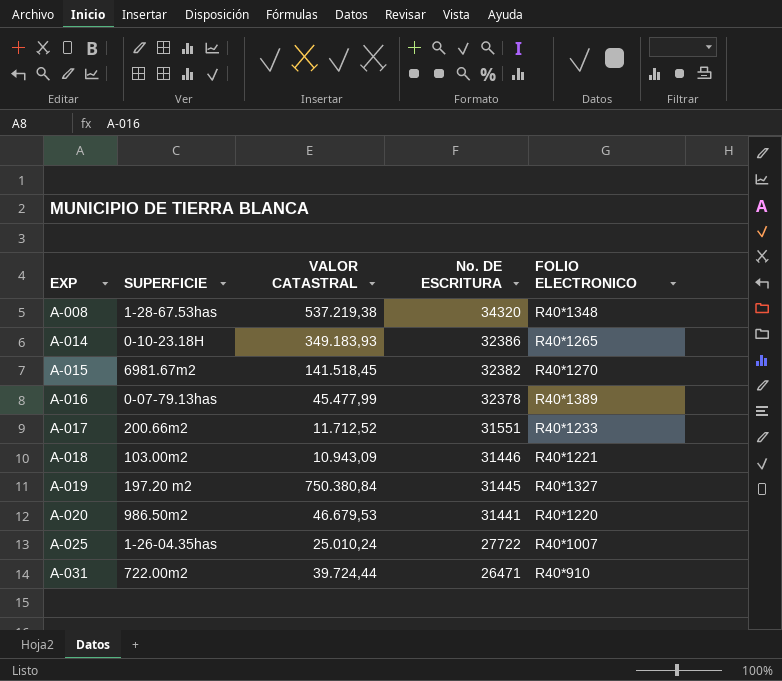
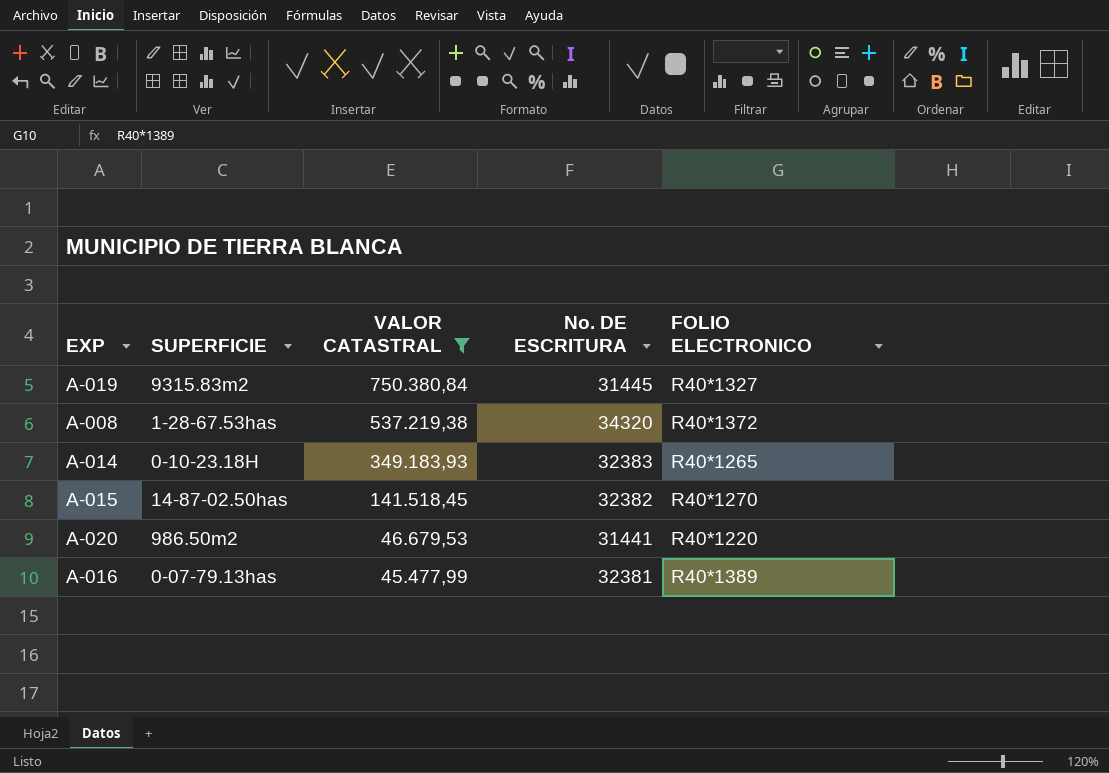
filter: none -> VALOR CATASTRAL >= 45.477,99
row order: EXP ascending -> VALOR CATASTRAL descending
A-019 | SUPERFICIE: 197.20 m2 -> 9315.83m2
A-008 | FOLIO ELECTRONICO: R40*1348 -> R40*1372
A-014 | No. DE ESCRITURA: 32386 -> 32383
A-015 | SUPERFICIE: 6981.67m2 -> 14-87-02.50has
A-016 | No. DE ESCRITURA: 32378 -> 32381

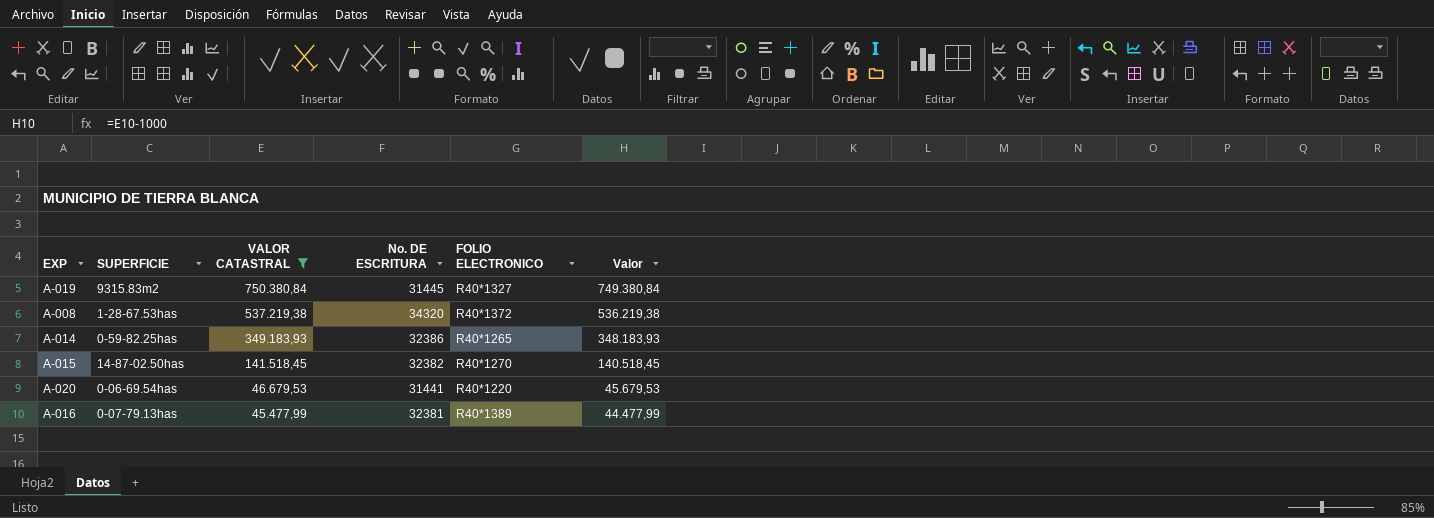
column Valor | formula: none -> [VALOR CATASTRAL] - 1000
A-014 | SUPERFICIE: 0-10-23.18H -> 0-59-82.25has
A-014 | No. DE ESCRITURA: 32383 -> 32386
A-020 | SUPERFICIE: 986.50m2 -> 0-06-69.54has

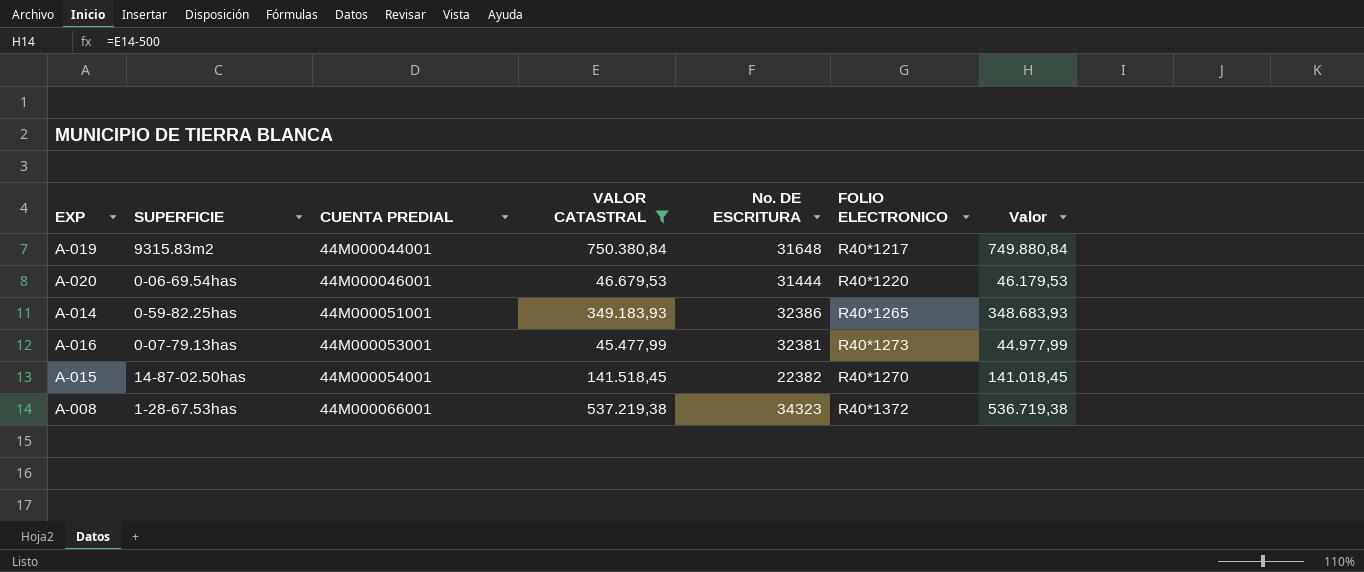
row order: VALOR CATASTRAL descending -> CUENTA PREDIAL ascending
column CUENTA PREDIAL | position: none -> 3
column Valor | formula: [VALOR CATASTRAL] - 1000 -> [VALOR CATASTRAL] - 500
A-019 | No. DE ESCRITURA: 31445 -> 31648
A-019 | FOLIO ELECTRONICO: R40*1327 -> R40*1217
A-020 | No. DE ESCRITURA: 31441 -> 31444
A-016 | FOLIO ELECTRONICO: R40*1389 -> R40*1273
A-015 | No. DE ESCRITURA: 32382 -> 22382
A-008 | No. DE ESCRITURA: 34320 -> 34323

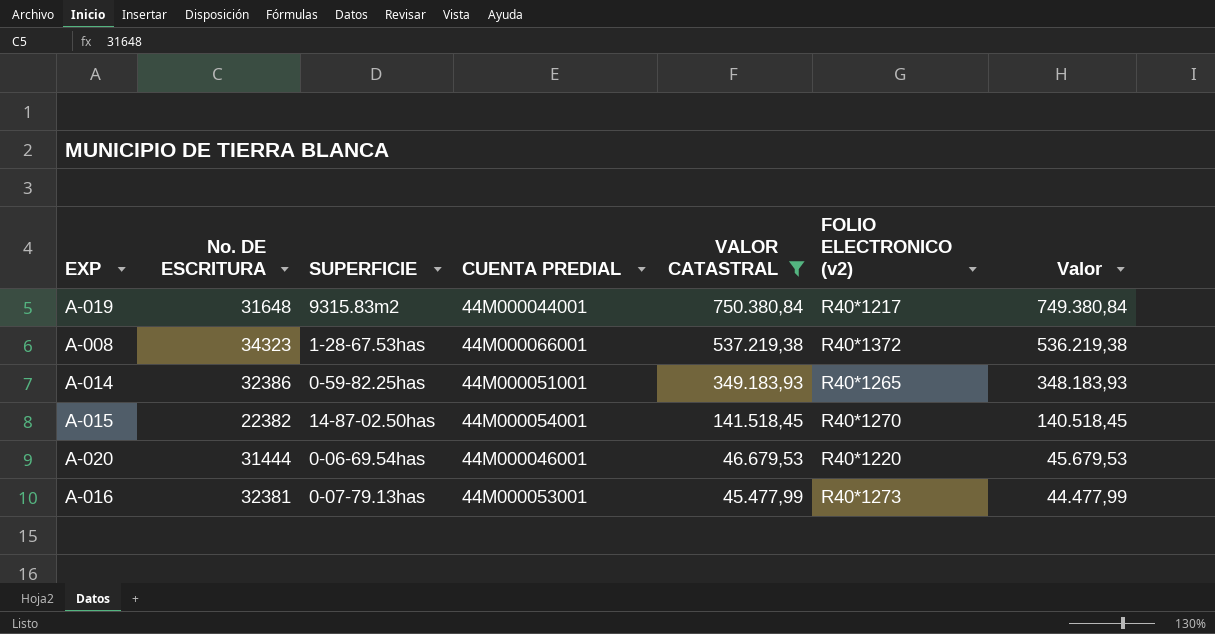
row order: CUENTA PREDIAL ascending -> VALOR CATASTRAL descending
column No. DE ESCRITURA | position: 5 -> 2
column name: FOLIO ELECTRONICO -> FOLIO ELECTRONICO (v2)
column Valor | formula: [VALOR CATASTRAL] - 500 -> [VALOR CATASTRAL] - 1000

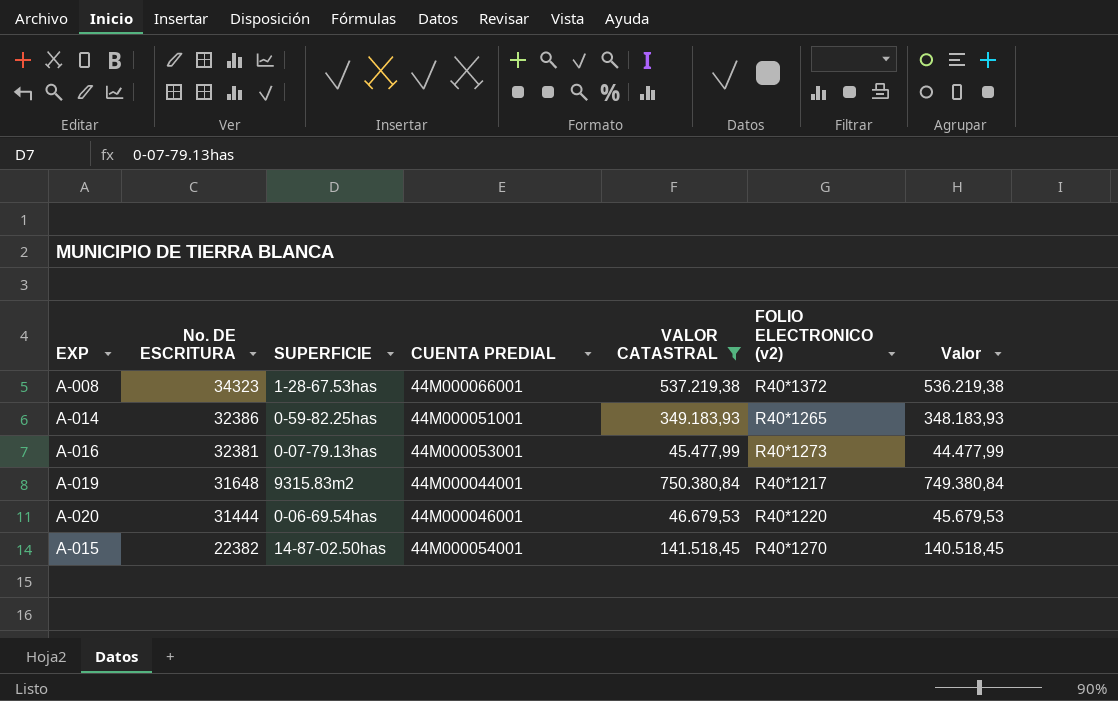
row order: VALOR CATASTRAL descending -> No. DE ESCRITURA descending

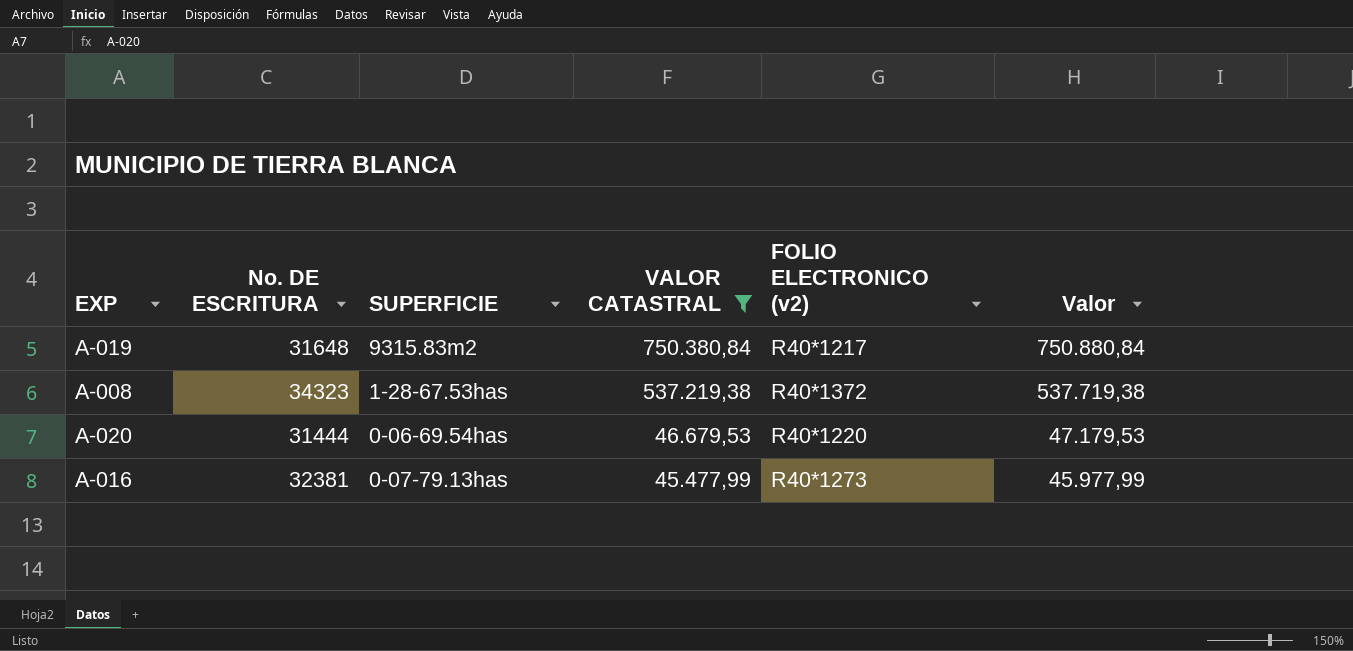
row order: No. DE ESCRITURA descending -> VALOR CATASTRAL descending
column CUENTA PREDIAL | position: 4 -> none
column Valor | formula: [VALOR CATASTRAL] - 1000 -> [VALOR CATASTRAL] + 500
row A-014: 32386 | 0-59-82.25has | 44M000051001 | 349.183,93 | R40*1265 | 348.183,93 -> none
row A-015: 22382 | 14-87-02.50has | 44M000054001 | 141.518,45 | R40*1270 | 140.518,45 -> none

